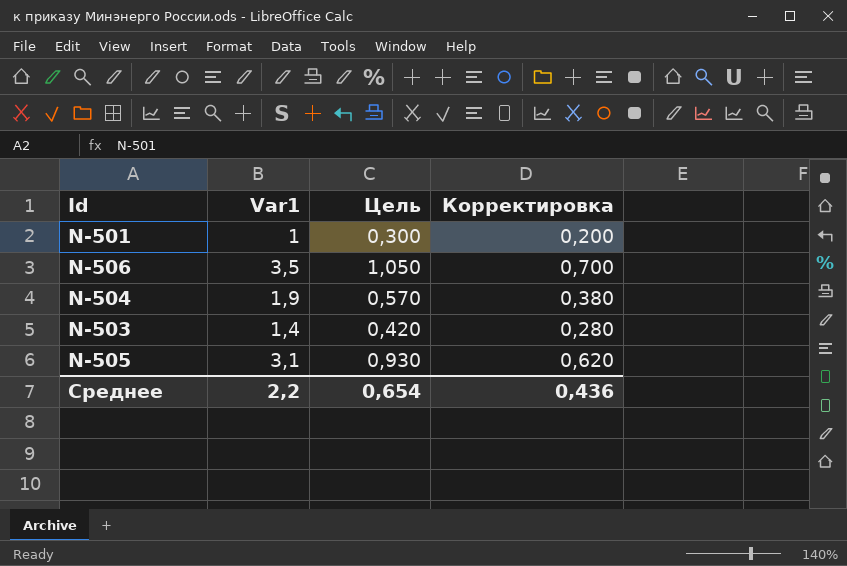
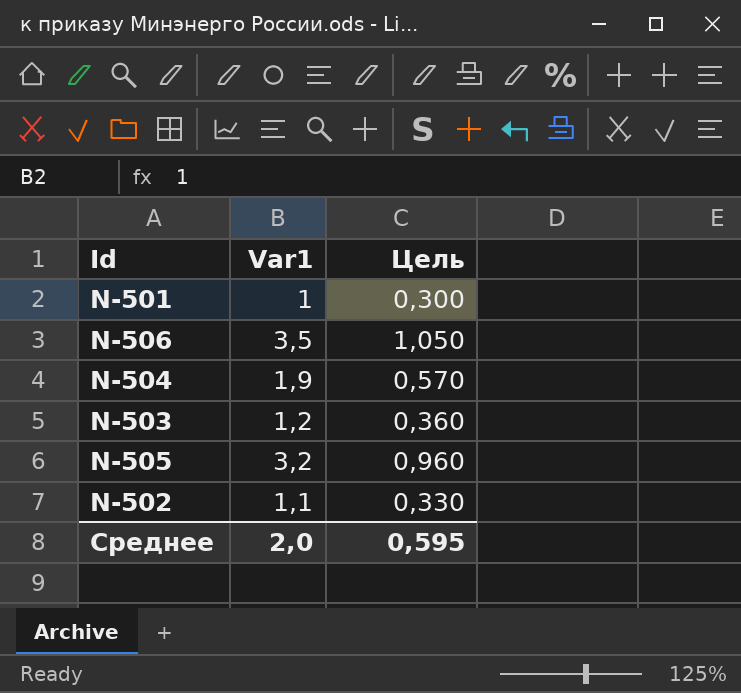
column Корректировка | formula: [Var1] * 0,2 -> none
N-503 | Var1: 1,4 -> 1,2
N-503 | Цель: 0,420 -> 0,360
N-505 | Var1: 3,1 -> 3,2
N-505 | Цель: 0,930 -> 0,960
row N-502: none -> 1,1 | 0,330
Среднее | Var1: 2,2 -> 2,0
Среднее | Цель: 0,654 -> 0,595

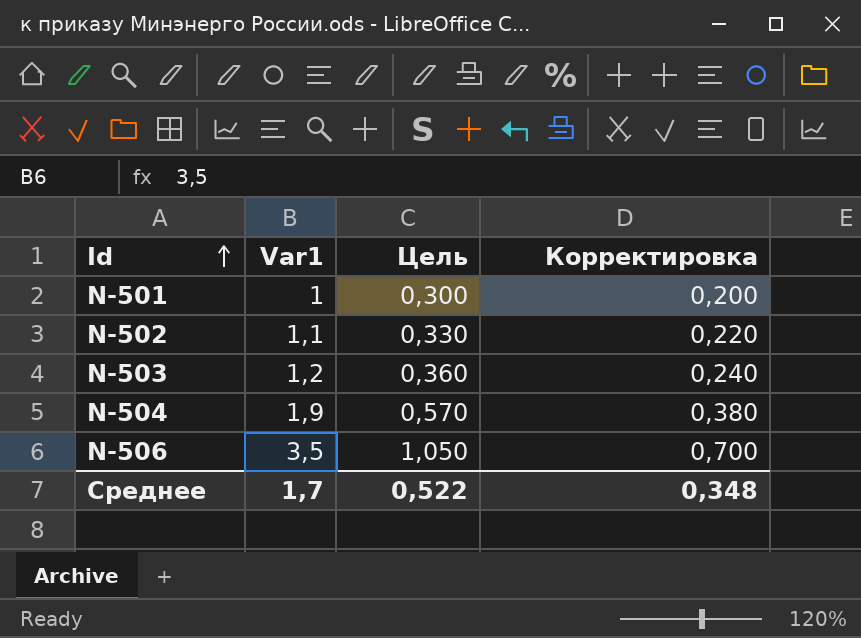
row order: none -> Id ascending
column Корректировка | formula: none -> [Var1] * 0,2
row N-505: 3,2 | 0,960 -> none
Среднее | Var1: 2,0 -> 1,7
Среднее | Цель: 0,595 -> 0,522

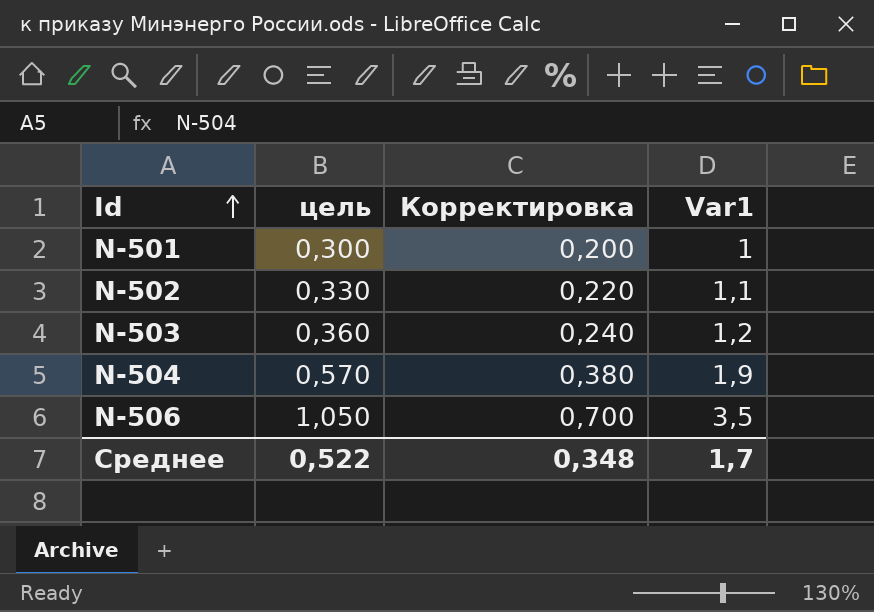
column name: Цель -> цель
column Var1 | position: 2 -> 4

